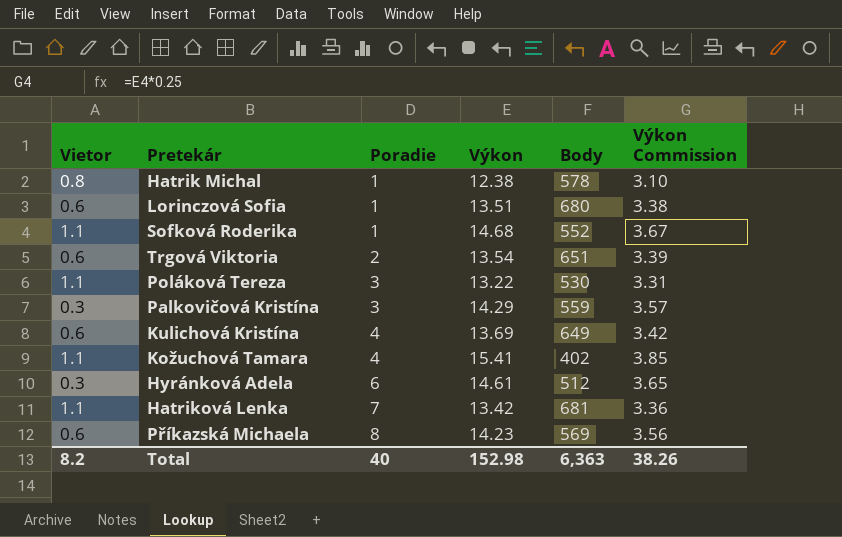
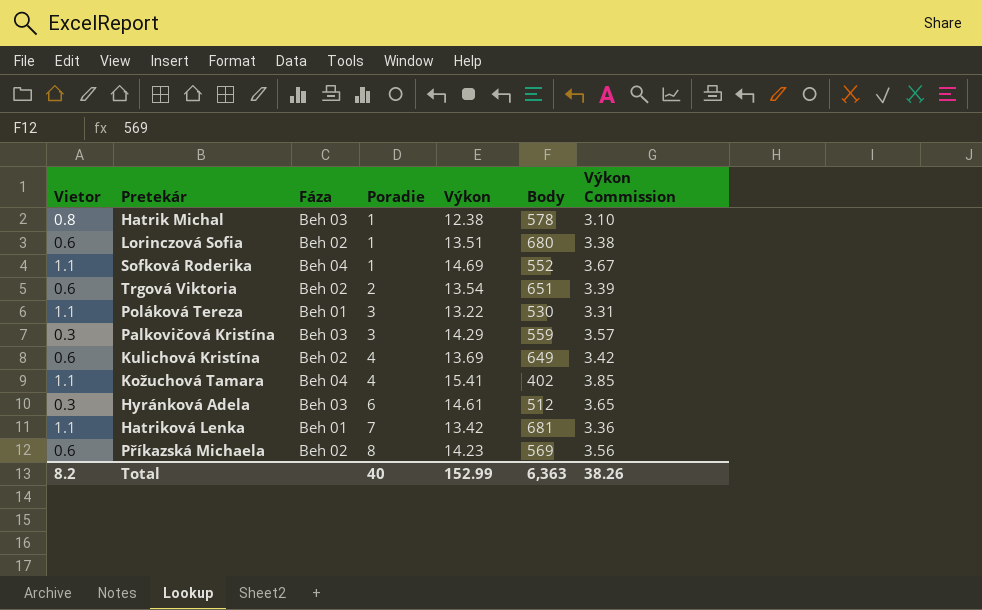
column Fáza | position: none -> 3
Sofková Roderika | Výkon: 14.68 -> 14.69
Total | Výkon: 152.98 -> 152.99

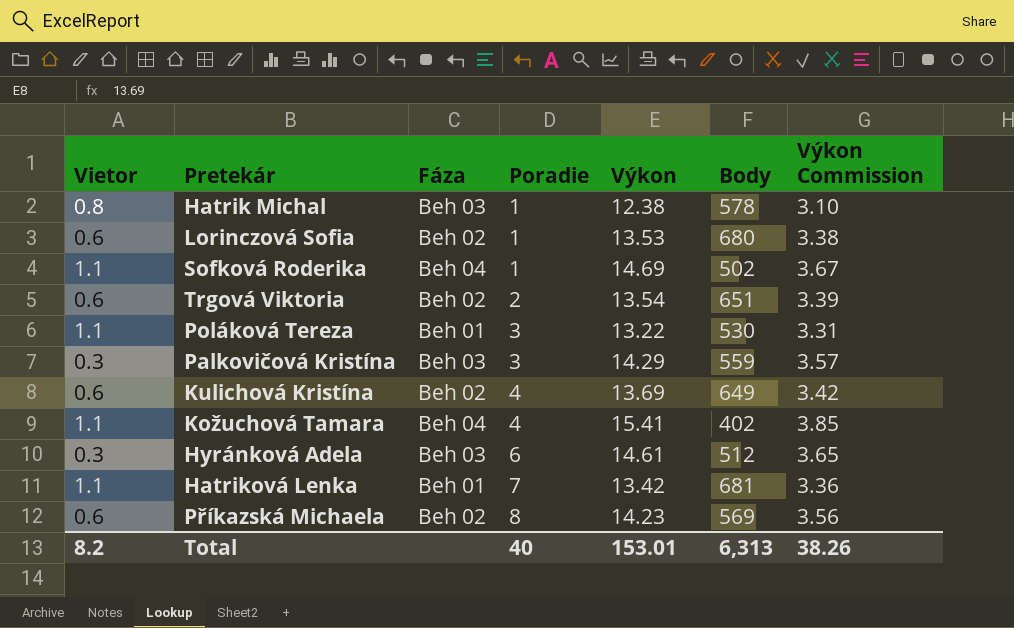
Lorinczová Sofia | Výkon: 13.51 -> 13.53
Sofková Roderika | Body: 552 -> 502
Total | Výkon: 152.99 -> 153.01
Total | Body: 6,363 -> 6,313

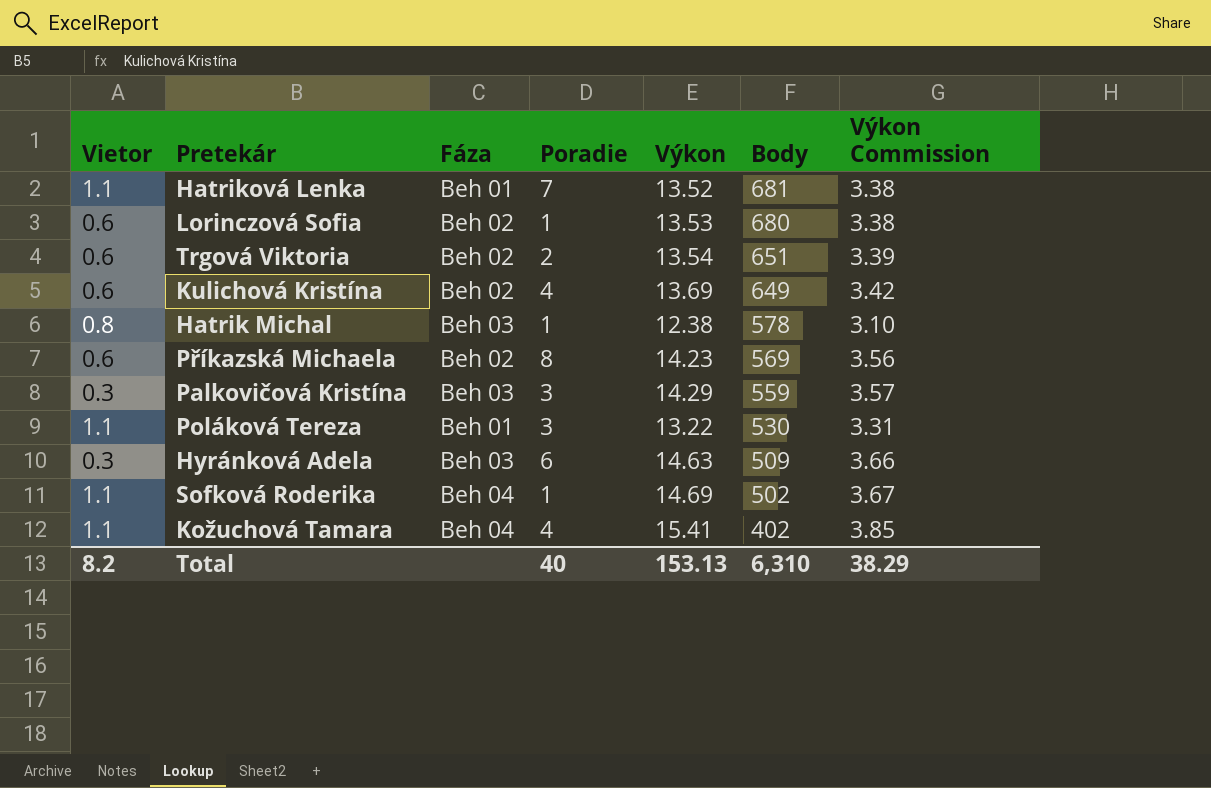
row order: Poradie ascending -> Body descending
Hatriková Lenka | Výkon: 13.42 -> 13.52
Hatriková Lenka | Výkon Commission: 3.36 -> 3.38
Hyránková Adela | Výkon: 14.61 -> 14.63
Hyránková Adela | Body: 512 -> 509
Hyránková Adela | Výkon Commission: 3.65 -> 3.66
Total | Výkon: 153.01 -> 153.13
Total | Body: 6,313 -> 6,310
Total | Výkon Commission: 38.26 -> 38.29

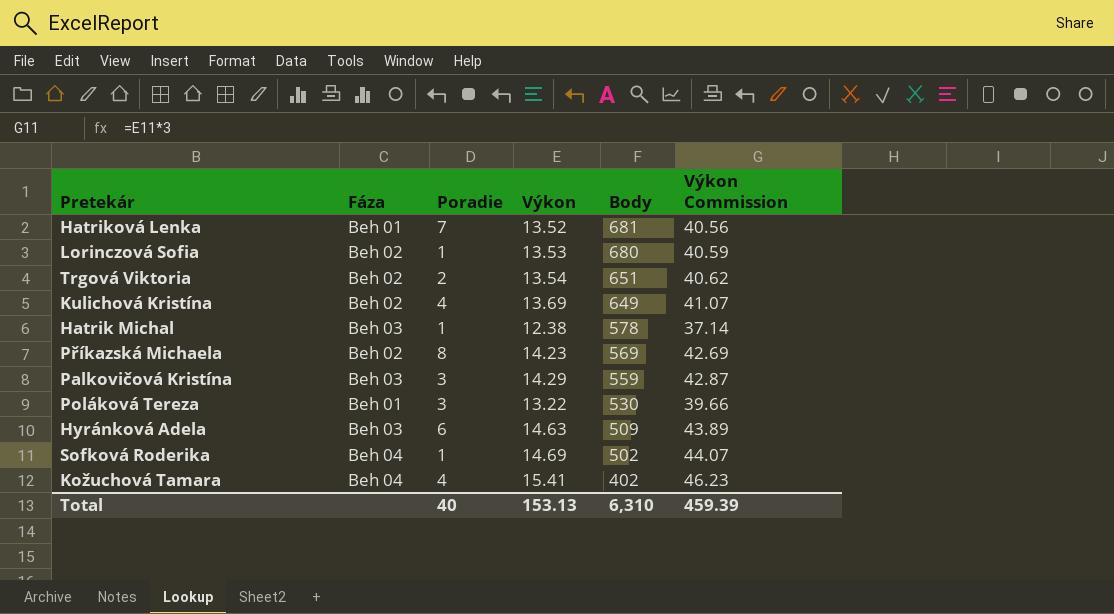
column Vietor | position: 1 -> none
column Výkon Commission | formula: [Výkon] * 0.25 -> [Výkon] * 3
Total | Výkon Commission: 38.29 -> 459.39

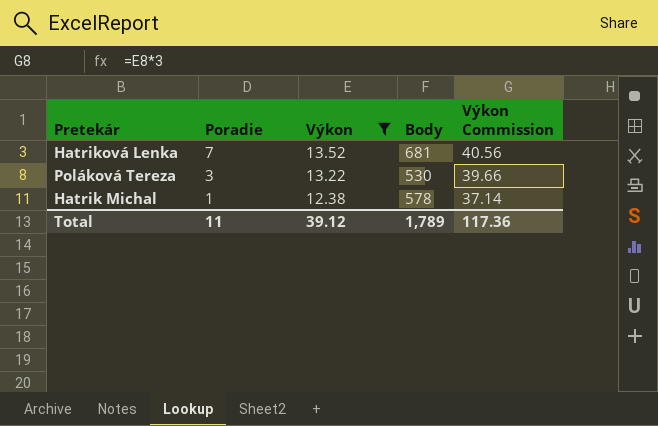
filter: none -> Výkon <= 13.52
row order: Body descending -> Poradie descending
column Fáza | position: 2 -> none
Total | Poradie: 40 -> 11
Total | Výkon: 153.13 -> 39.12
Total | Body: 6,310 -> 1,789
Total | Výkon Commission: 459.39 -> 117.36

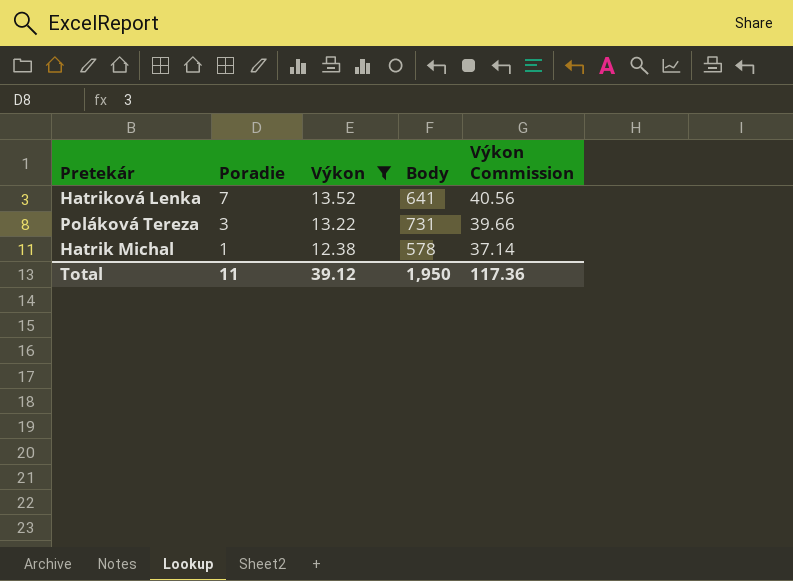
Hatriková Lenka | Body: 681 -> 641
Poláková Tereza | Body: 530 -> 731
Total | Body: 1,789 -> 1,950

